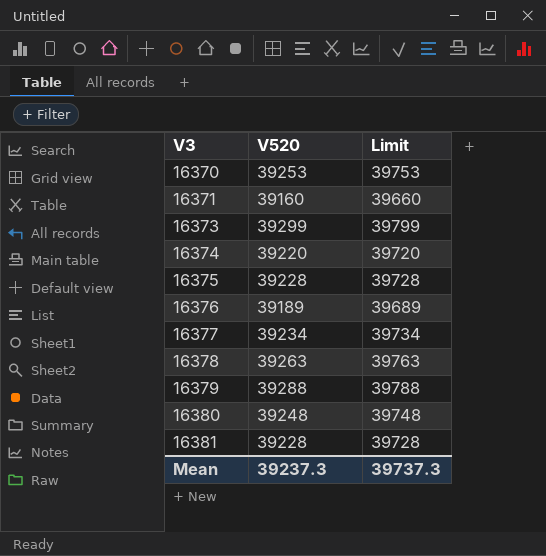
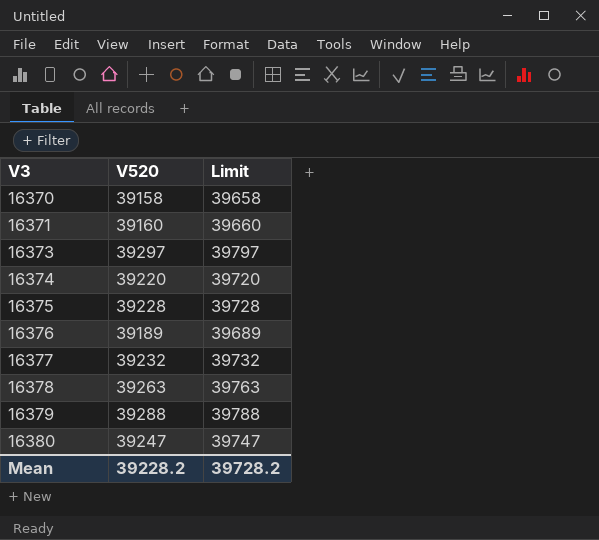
row 16381: 39228 | 39728 -> none
16370 | V520: 39253 -> 39158
16370 | Limit: 39753 -> 39658
16373 | V520: 39299 -> 39297
16373 | Limit: 39799 -> 39797
16377 | V520: 39234 -> 39232
16377 | Limit: 39734 -> 39732
16380 | V520: 39248 -> 39247
16380 | Limit: 39748 -> 39747
Mean | V520: 39237.3 -> 39228.2
Mean | Limit: 39737.3 -> 39728.2

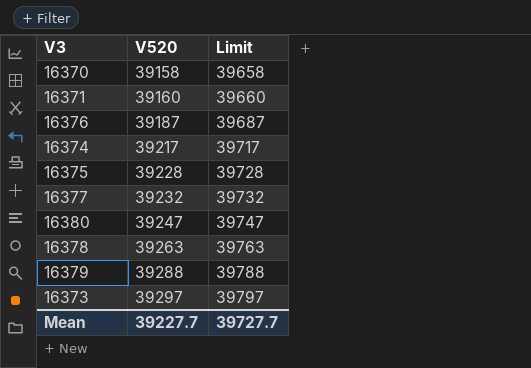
row order: V3 ascending -> V520 ascending
16376 | V520: 39189 -> 39187
16376 | Limit: 39689 -> 39687
16374 | V520: 39220 -> 39217
16374 | Limit: 39720 -> 39717
Mean | V520: 39228.2 -> 39227.7
Mean | Limit: 39728.2 -> 39727.7

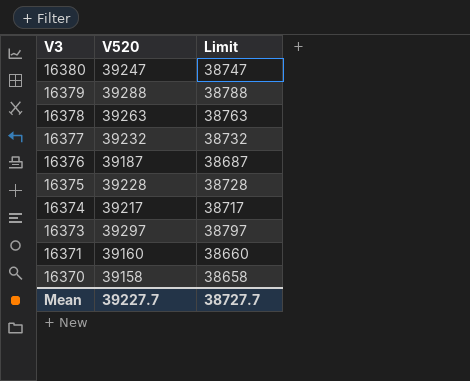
row order: V520 ascending -> V3 descending
column Limit | formula: [V520] + 500 -> [V520] - 500
Mean | Limit: 39727.7 -> 38727.7

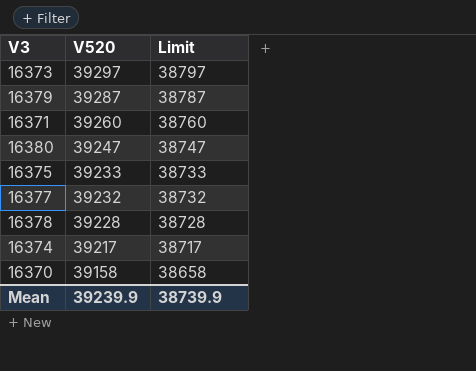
row order: V3 descending -> V520 descending
row 16376: 39187 | 38687 -> none
16379 | V520: 39288 -> 39287
16379 | Limit: 38788 -> 38787
16371 | V520: 39160 -> 39260
16371 | Limit: 38660 -> 38760
16375 | V520: 39228 -> 39233
16375 | Limit: 38728 -> 38733
16378 | V520: 39263 -> 39228
16378 | Limit: 38763 -> 38728
Mean | V520: 39227.7 -> 39239.9
Mean | Limit: 38727.7 -> 38739.9

